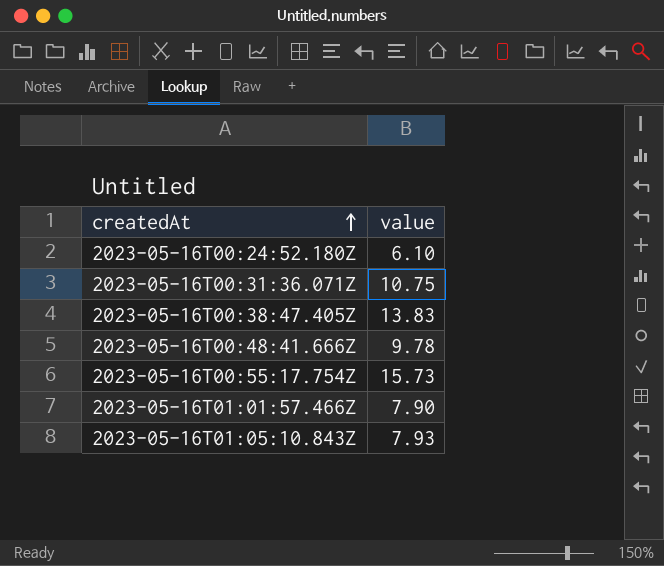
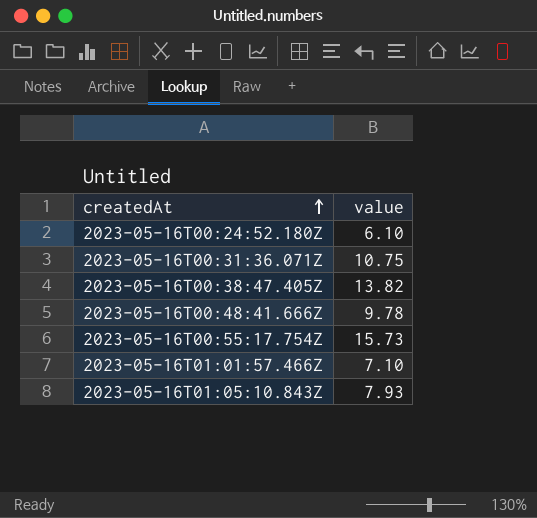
2023-05-16T00:38:47.405Z | value: 13.83 -> 13.82
2023-05-16T01:01:57.466Z | value: 7.90 -> 7.10

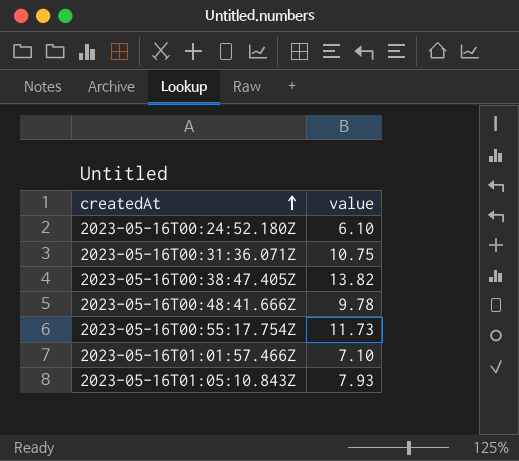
2023-05-16T00:55:17.754Z | value: 15.73 -> 11.73

